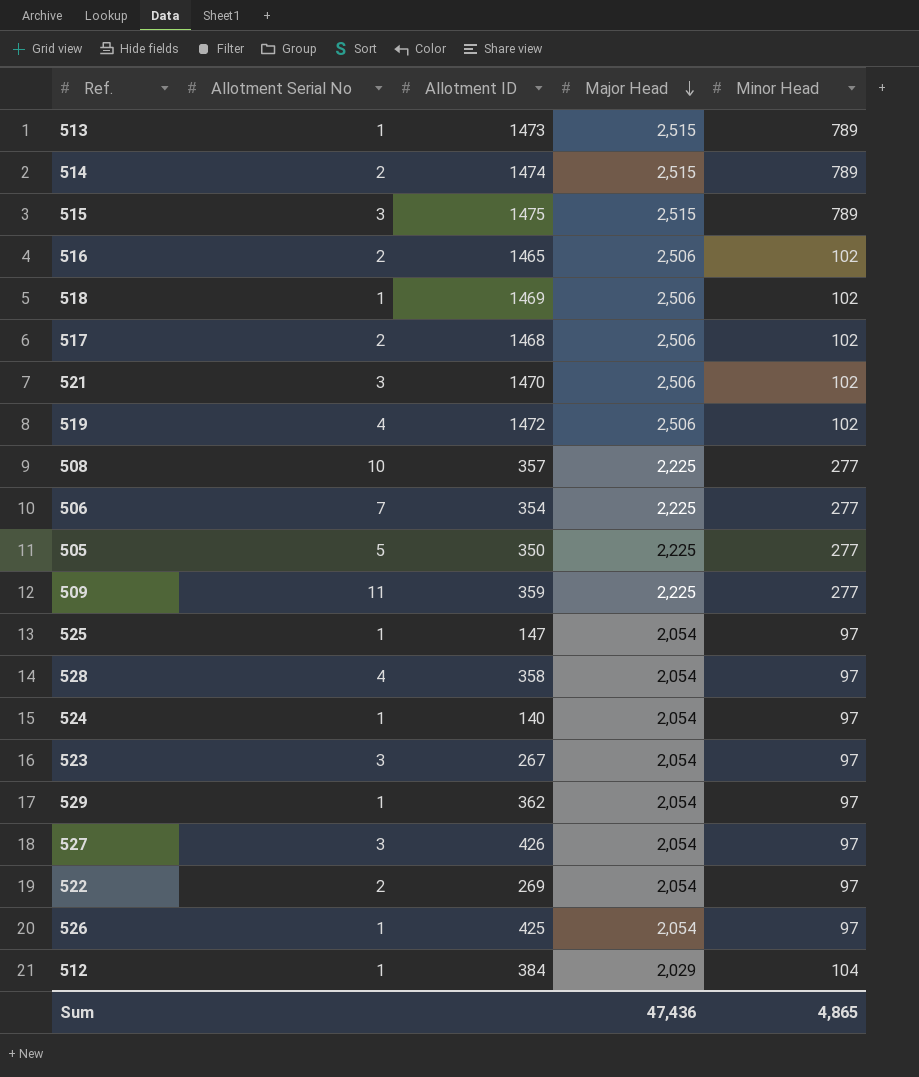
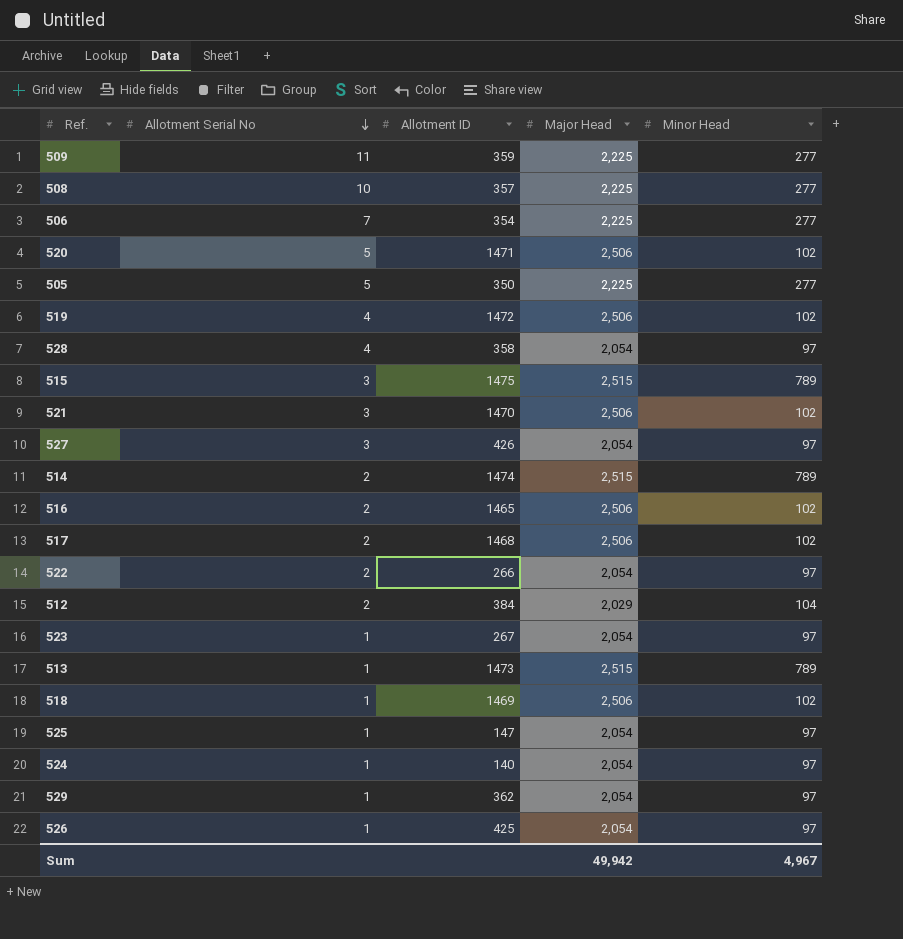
row order: Major Head descending -> Allotment Serial No descending
row 520: none -> 5 | 1471 | 2,506 | 102
522 | Allotment ID: 269 -> 266
512 | Allotment Serial No: 1 -> 2
523 | Allotment Serial No: 3 -> 1
Sum | Major Head: 47,436 -> 49,942
Sum | Minor Head: 4,865 -> 4,967

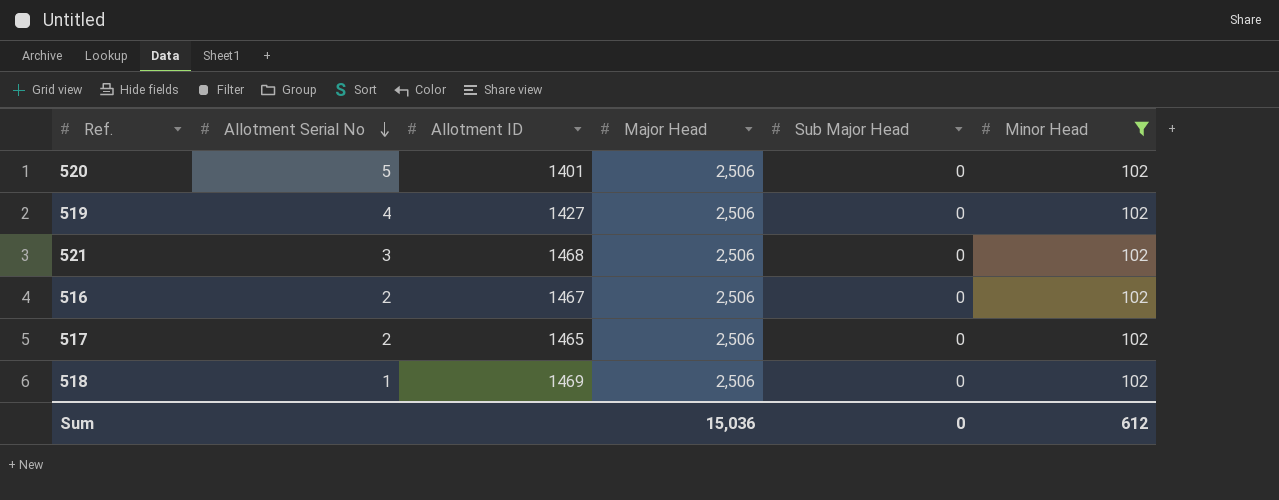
filter: none -> Minor Head = 102
column Sub Major Head | position: none -> 5
520 | Allotment ID: 1471 -> 1401
519 | Allotment ID: 1472 -> 1427
521 | Allotment ID: 1470 -> 1468
516 | Allotment ID: 1465 -> 1467
517 | Allotment ID: 1468 -> 1465
Sum | Major Head: 49,942 -> 15,036
Sum | Minor Head: 4,967 -> 612

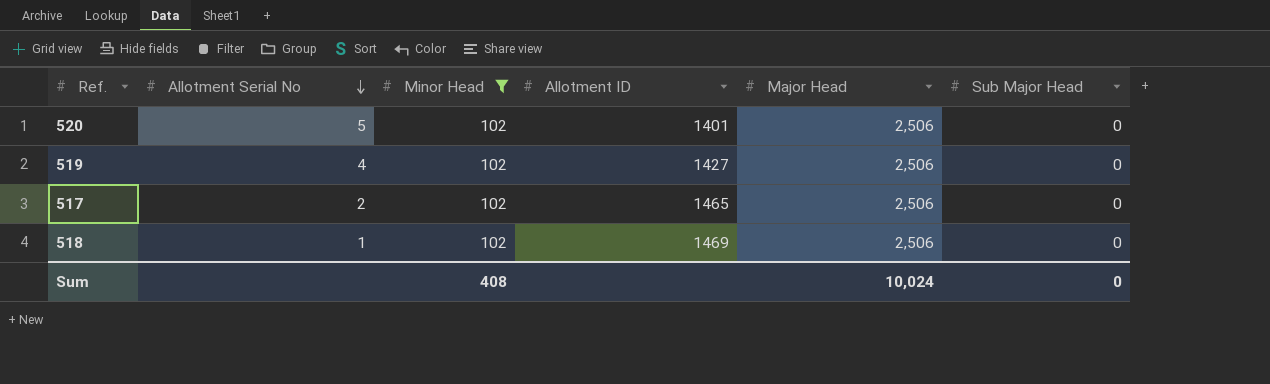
column Minor Head | position: 6 -> 3
row 521: 3 | 1468 | 2,506 | 0 | 102 -> none
row 516: 2 | 1467 | 2,506 | 0 | 102 -> none
Sum | Minor Head: 612 -> 408
Sum | Major Head: 15,036 -> 10,024

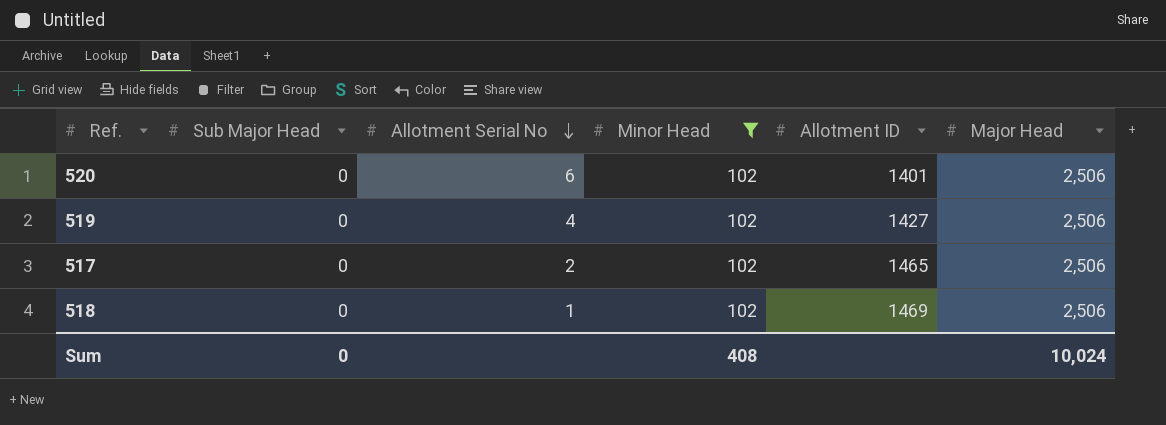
column Sub Major Head | position: 6 -> 2
520 | Allotment Serial No: 5 -> 6

